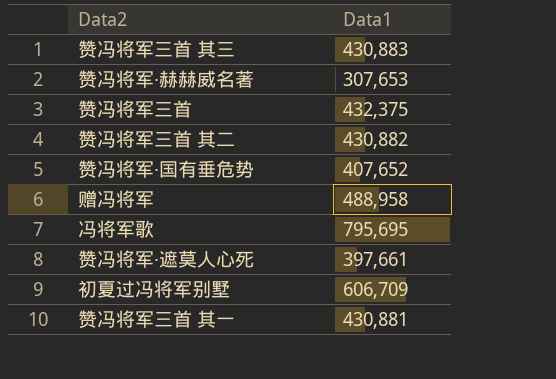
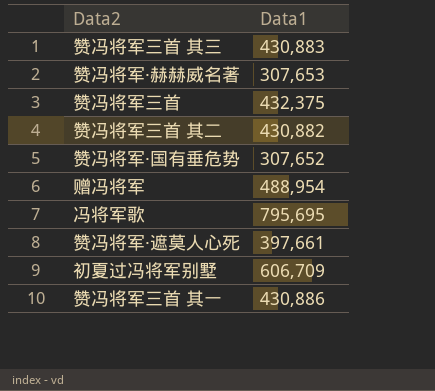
赞冯将军·国有垂危势 | Data1: 407,652 -> 307,652
赠冯将军 | Data1: 488,958 -> 488,954
赞冯将军三首 其一 | Data1: 430,881 -> 430,886

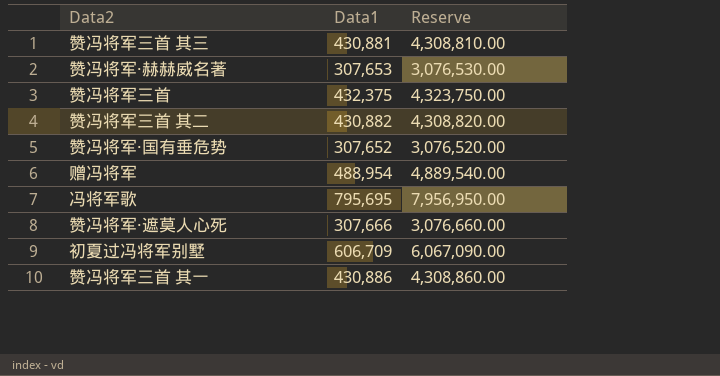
column Reserve | formula: none -> [Data1] * 10
赞冯将军三首 其三 | Data1: 430,883 -> 430,881
赞冯将军·遮莫人心死 | Data1: 397,661 -> 307,666

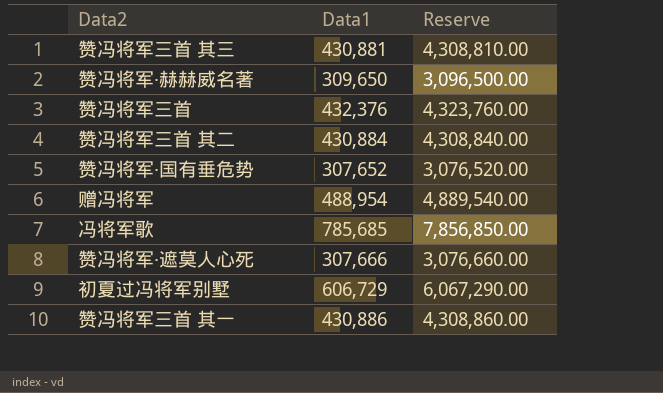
赞冯将军·赫赫威名著 | Data1: 307,653 -> 309,650
赞冯将军·赫赫威名著 | Reserve: 3,076,530.00 -> 3,096,500.00
赞冯将军三首 | Data1: 432,375 -> 432,376
赞冯将军三首 | Reserve: 4,323,750.00 -> 4,323,760.00
赞冯将军三首 其二 | Data1: 430,882 -> 430,884
赞冯将军三首 其二 | Reserve: 4,308,820.00 -> 4,308,840.00
冯将军歌 | Data1: 795,695 -> 785,685
冯将军歌 | Reserve: 7,956,950.00 -> 7,856,850.00
初夏过冯将军别墅 | Data1: 606,709 -> 606,729
初夏过冯将军别墅 | Reserve: 6,067,090.00 -> 6,067,290.00

